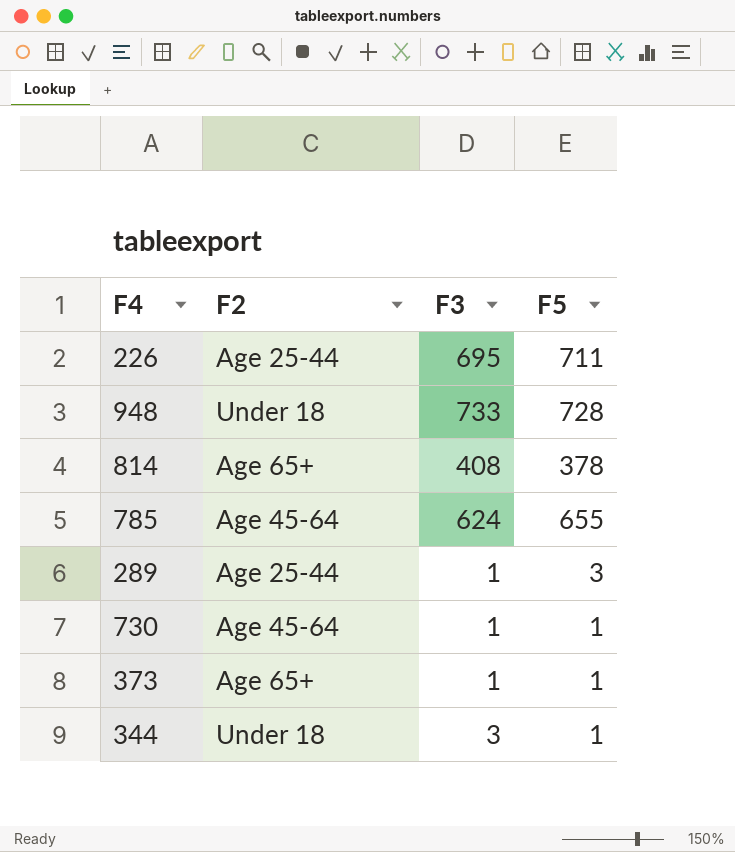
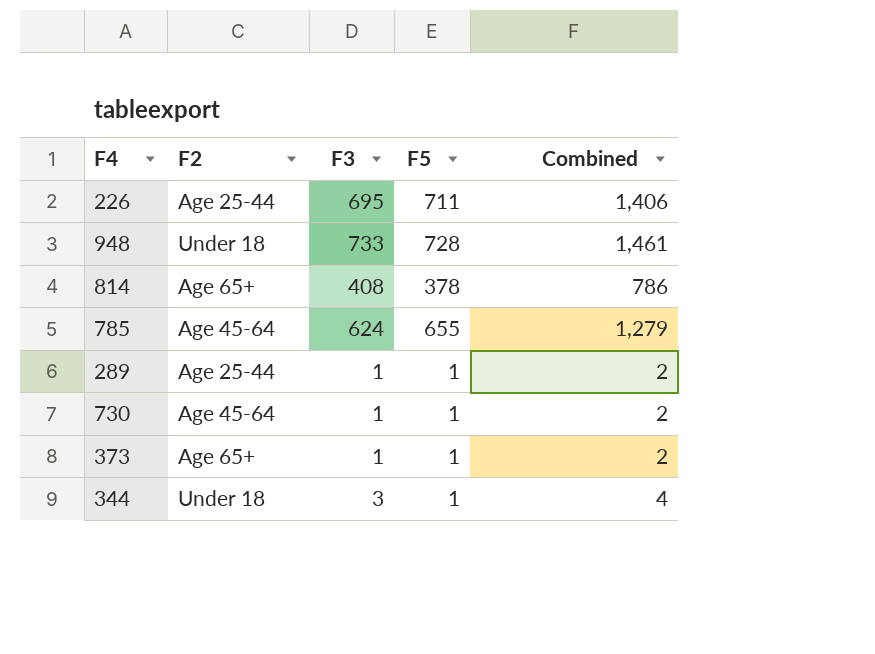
column Combined | formula: none -> [F3] + [F5]
289 | F5: 3 -> 1

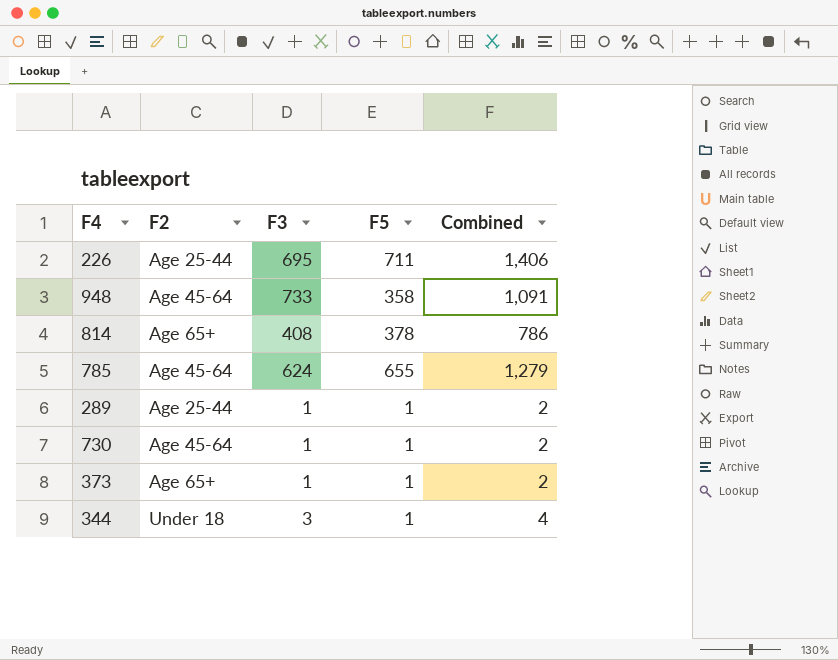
948 | F2: Under 18 -> Age 45-64
948 | F5: 728 -> 358
948 | Combined: 1,461 -> 1,091

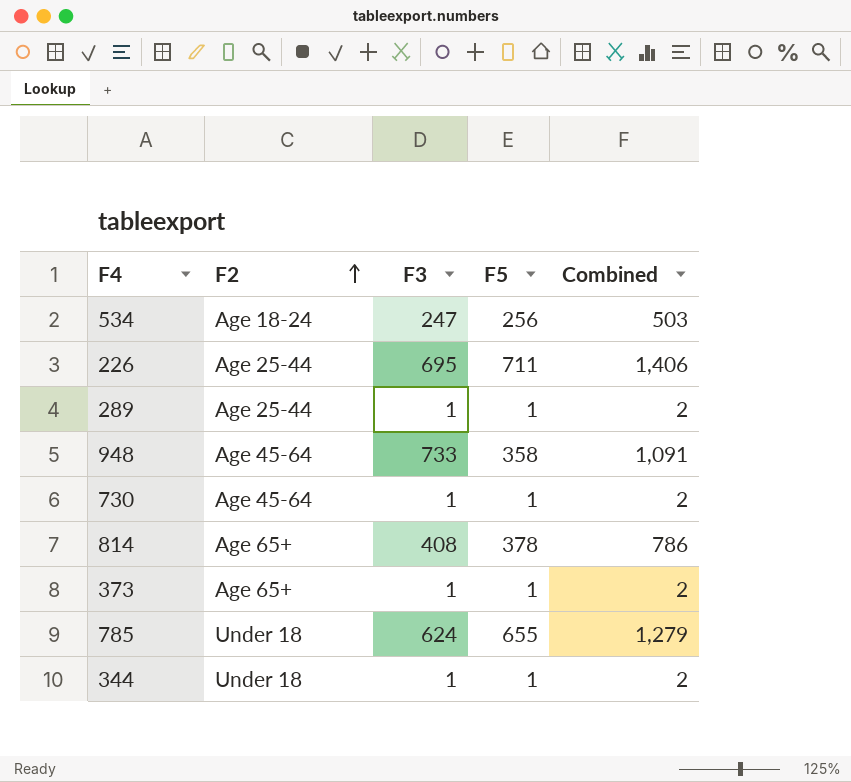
row order: none -> F2 ascending
row 534: none -> Age 18-24 | 247 | 256 | 503
785 | F2: Age 45-64 -> Under 18
344 | F3: 3 -> 1
344 | Combined: 4 -> 2

